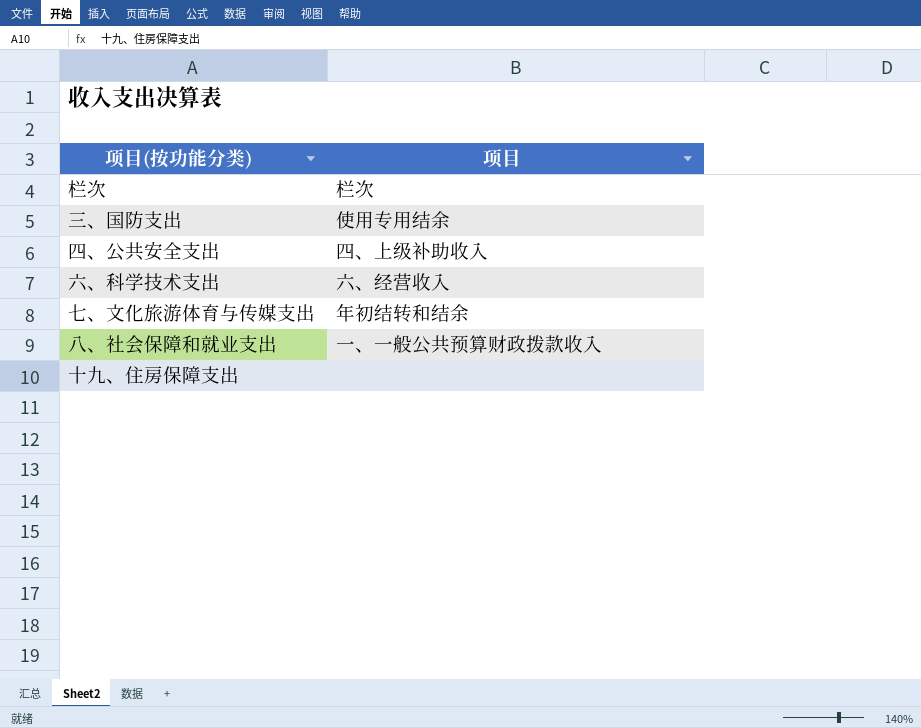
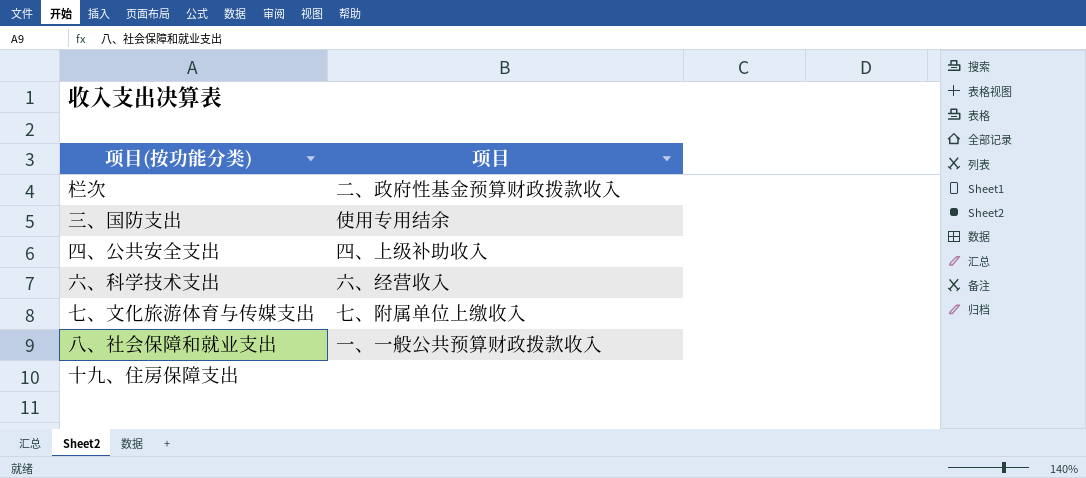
栏次 | 项目: 栏次 -> 二、政府性基金预算财政拨款收入
七、文化旅游体育与传媒支出 | 项目: 年初结转和结余 -> 七、附属单位上缴收入

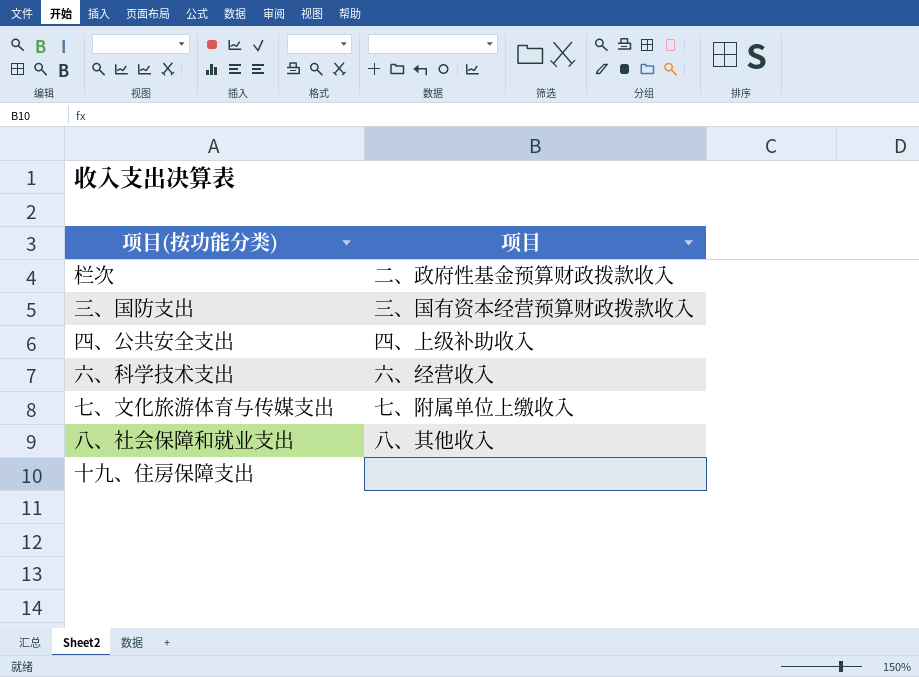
三、国防支出 | 项目: 使用专用结余 -> 三、国有资本经营预算财政拨款收入
八、社会保障和就业支出 | 项目: 一、一般公共预算财政拨款收入 -> 八、其他收入

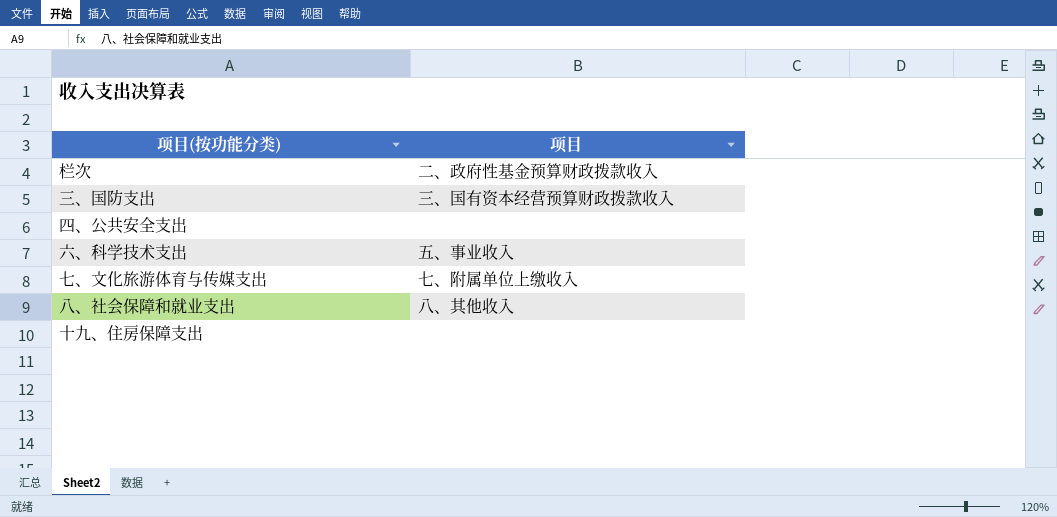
四、公共安全支出 | 项目: 四、上级补助收入 -> none
六、科学技术支出 | 项目: 六、经营收入 -> 五、事业收入

